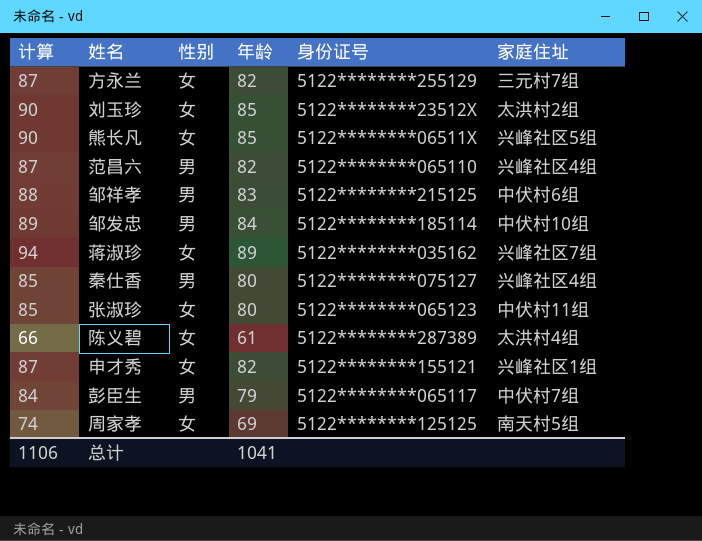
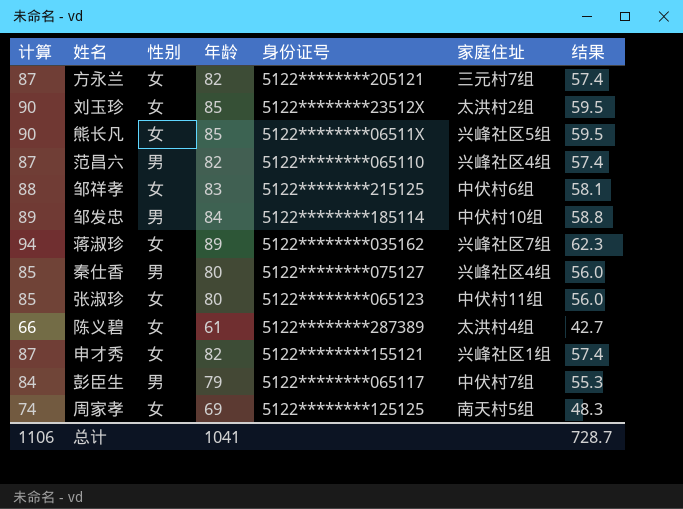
column 结果 | formula: none -> [年龄] * 0.7
方永兰 | 身份证号: 5122********255129 -> 5122********205121
邹祥孝 | 性别: 男 -> 女

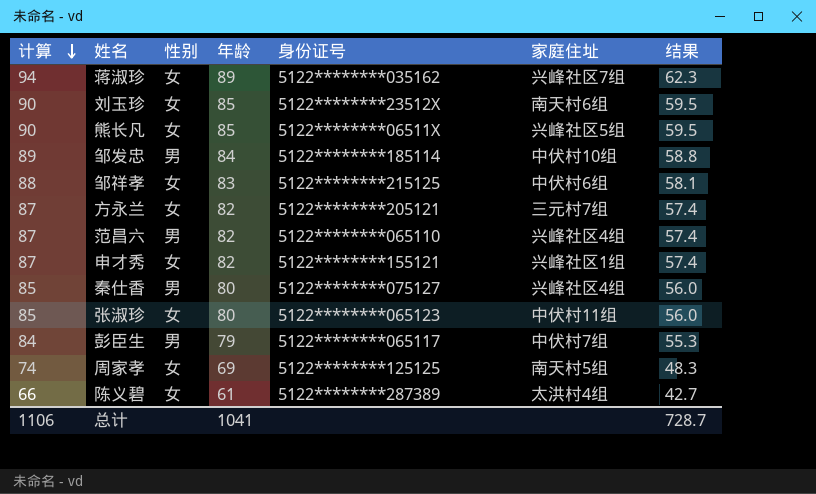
row order: none -> 计算 descending
刘玉珍 | 家庭住址: 太洪村2组 -> 南天村6组

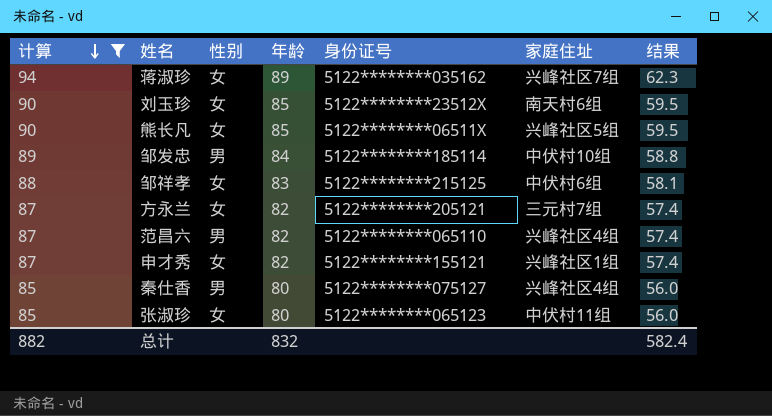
filter: none -> 计算 >= 85
总计 | 计算: 1106 -> 882
总计 | 年龄: 1041 -> 832
总计 | 结果: 728.7 -> 582.4

